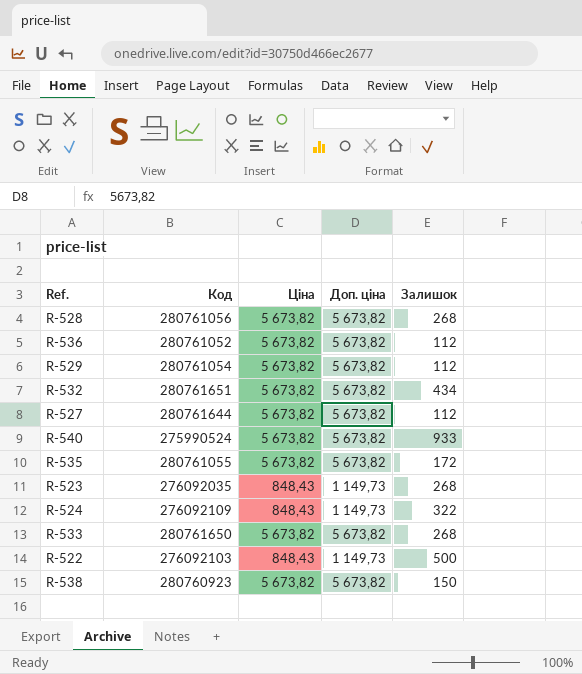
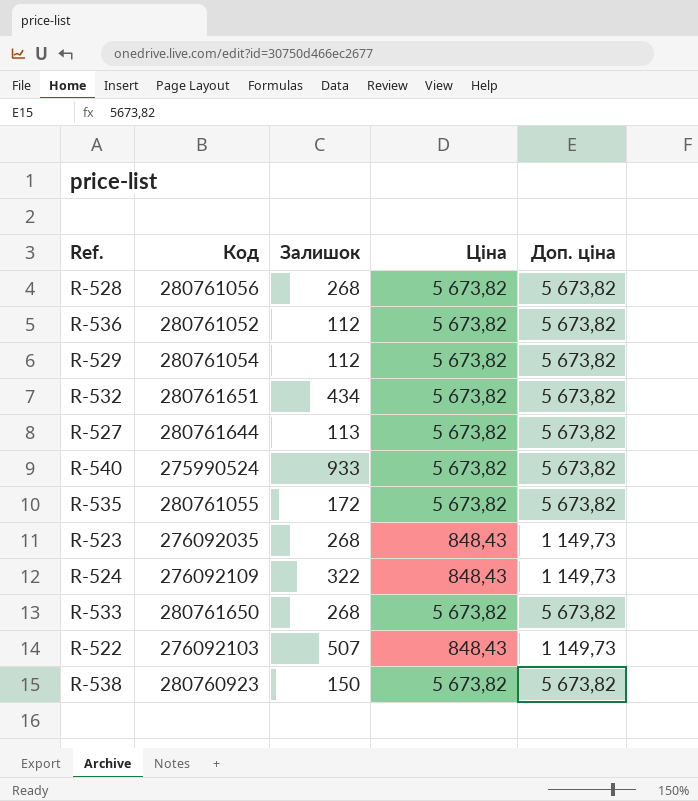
column Залишок | position: 5 -> 3
R-527 | Залишок: 112 -> 113
R-522 | Залишок: 500 -> 507

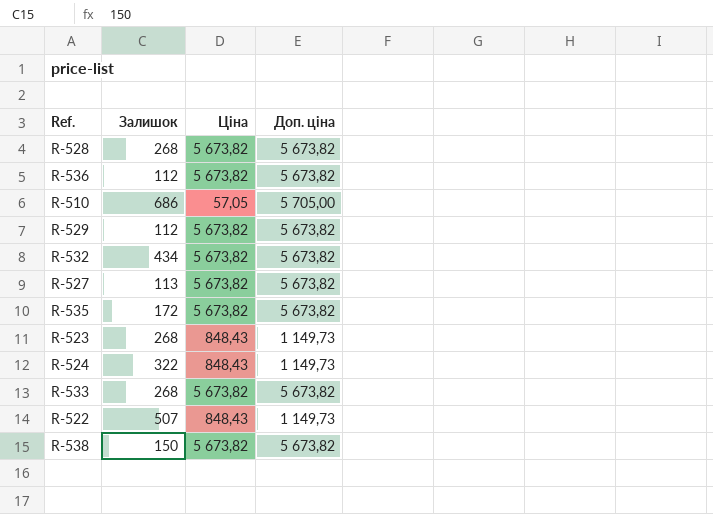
column Код | position: 2 -> none
row R-540: 275990524 | 933 | 5 673,82 | 5 673,82 -> none
row R-510: none -> 686 | 57,05 | 5 705,00

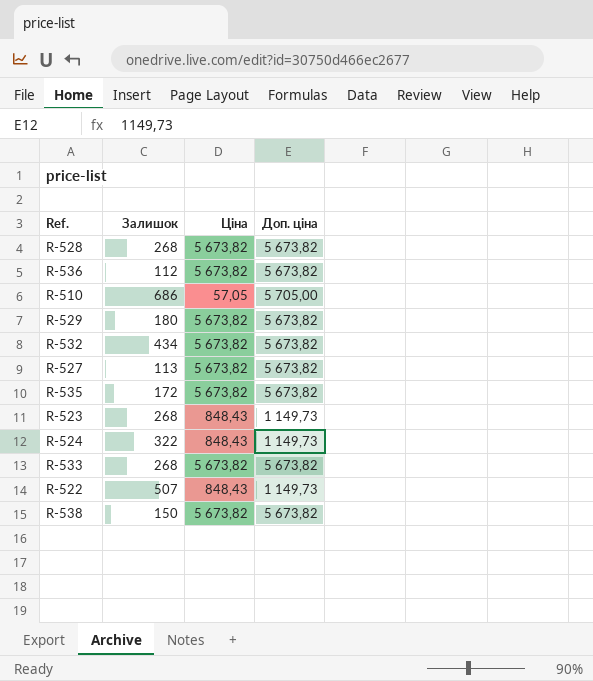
R-529 | Залишок: 112 -> 180

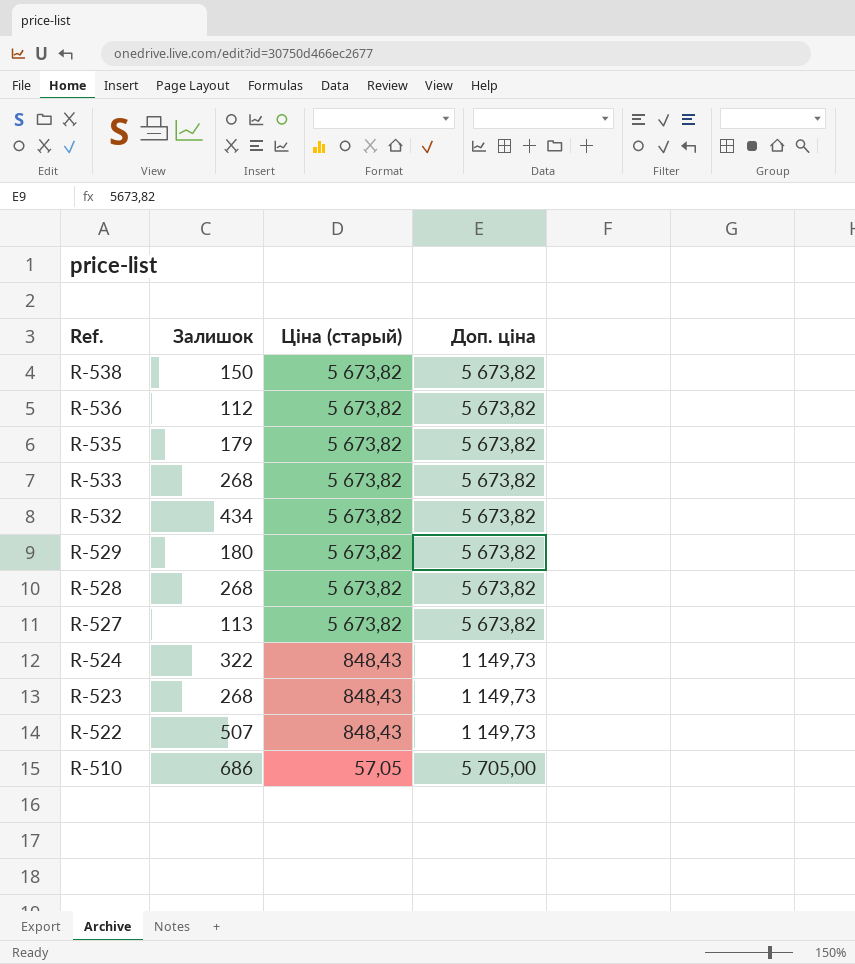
row order: none -> Ref. descending
column name: Ціна -> Ціна (старый)
R-535 | Залишок: 172 -> 179

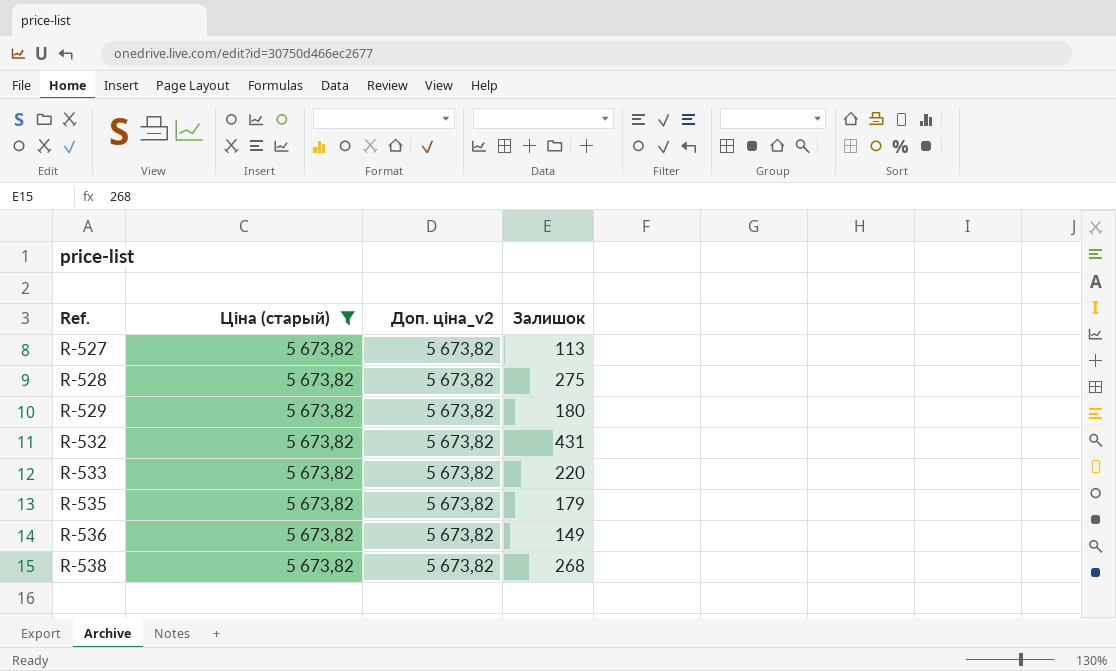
filter: none -> Ціна (старый) = 5 673,82
row order: Ref. descending -> Ref. ascending
column name: Доп. ціна -> Доп. ціна_v2
column Залишок | position: 2 -> 4
R-528 | Залишок: 268 -> 275
R-532 | Залишок: 434 -> 431
R-533 | Залишок: 268 -> 220
R-536 | Залишок: 112 -> 149
R-538 | Залишок: 150 -> 268

